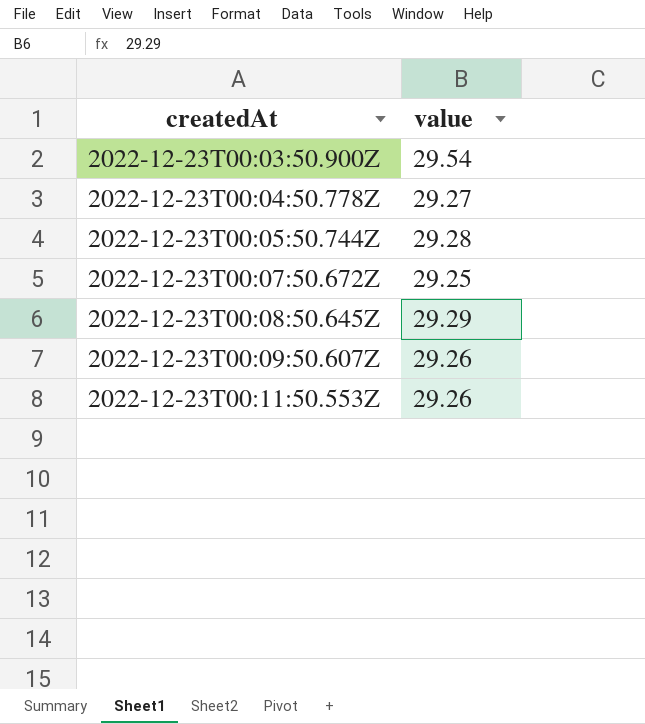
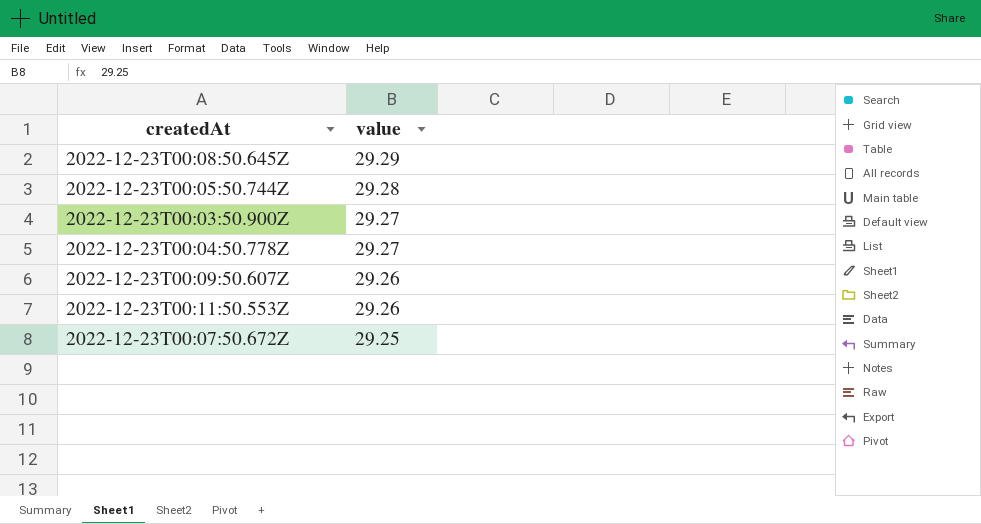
row order: createdAt ascending -> value descending
2022-12-23T00:03:50.900Z | value: 29.54 -> 29.27

